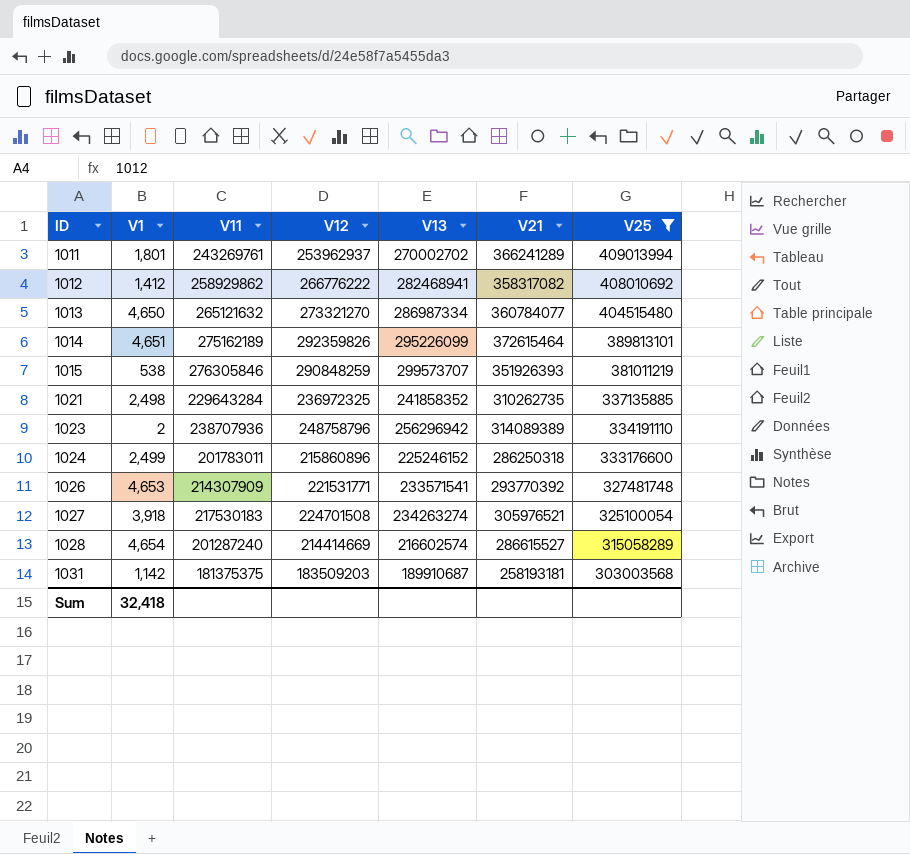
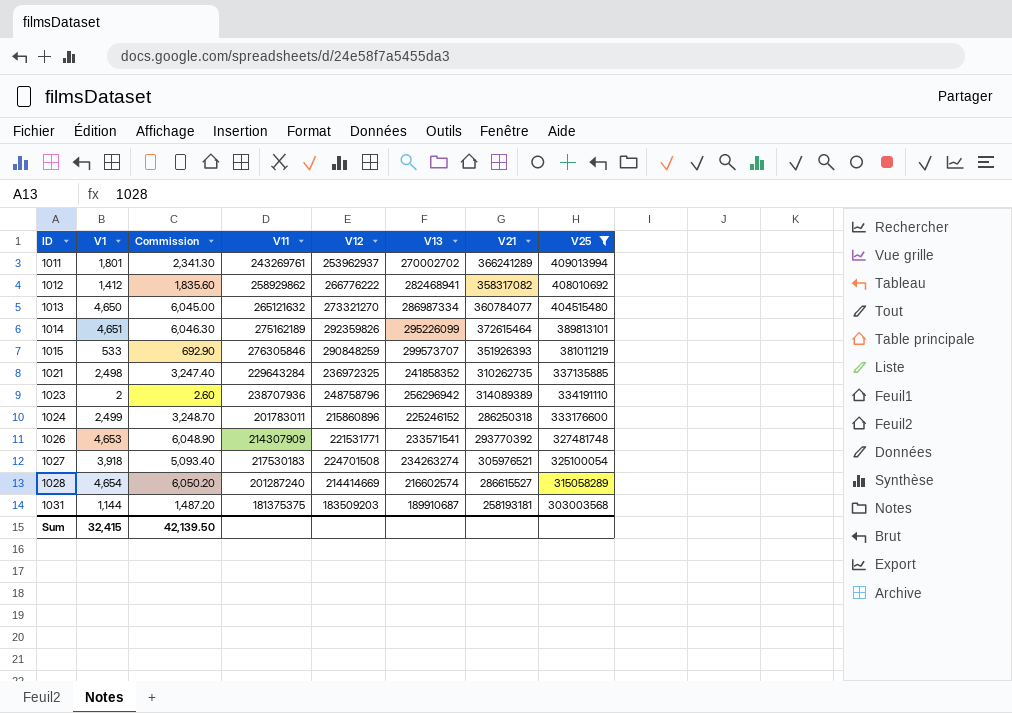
column Commission | formula: none -> [V1] * 1.3
1015 | V1: 538 -> 533
1031 | V1: 1,142 -> 1,144
Sum | V1: 32,418 -> 32,415

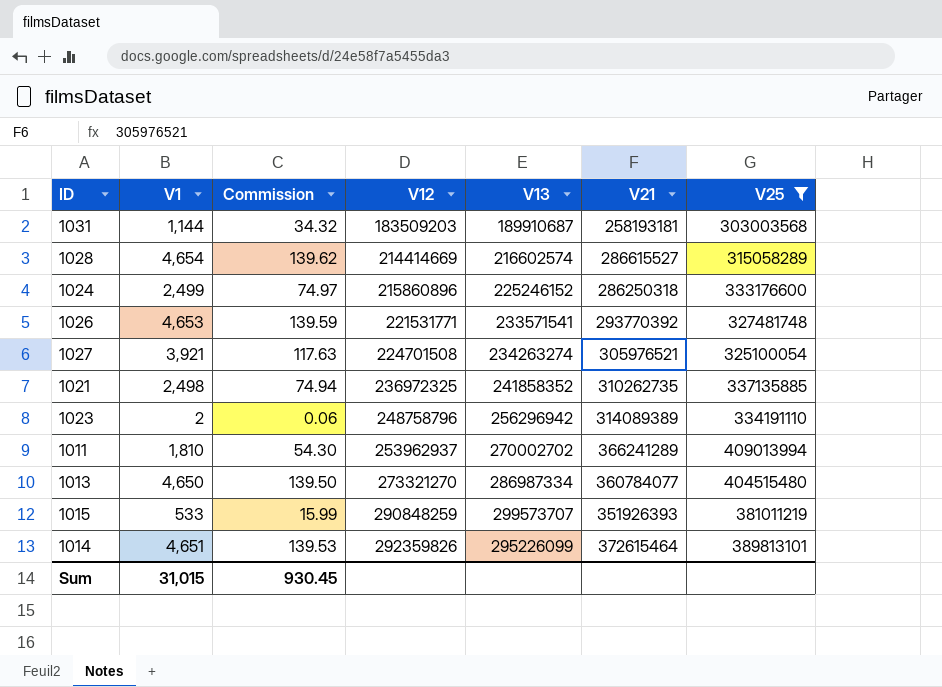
row order: ID ascending -> V12 ascending
column V11 | position: 4 -> none
column Commission | formula: [V1] * 1.3 -> [V1] * 0.03
row 1012: 1,412 | 1,835.60 | 258929862 | 266776222 | 282468941 | 358317082 | 408010692 -> none
1027 | V1: 3,918 -> 3,921
1011 | V1: 1,801 -> 1,810
Sum | V1: 32,415 -> 31,015
Sum | Commission: 42,139.50 -> 930.45

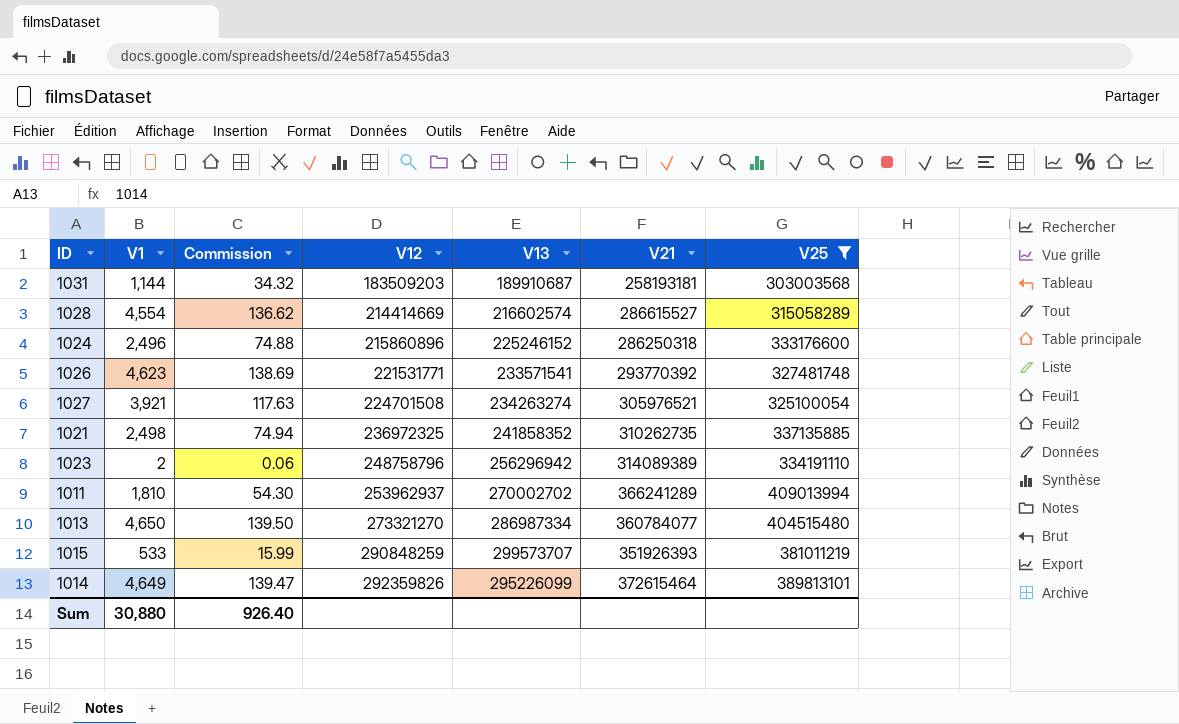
1028 | V1: 4,654 -> 4,554
1028 | Commission: 139.62 -> 136.62
1024 | V1: 2,499 -> 2,496
1024 | Commission: 74.97 -> 74.88
1026 | V1: 4,653 -> 4,623
1026 | Commission: 139.59 -> 138.69
1014 | V1: 4,651 -> 4,649
1014 | Commission: 139.53 -> 139.47
Sum | V1: 31,015 -> 30,880
Sum | Commission: 930.45 -> 926.40

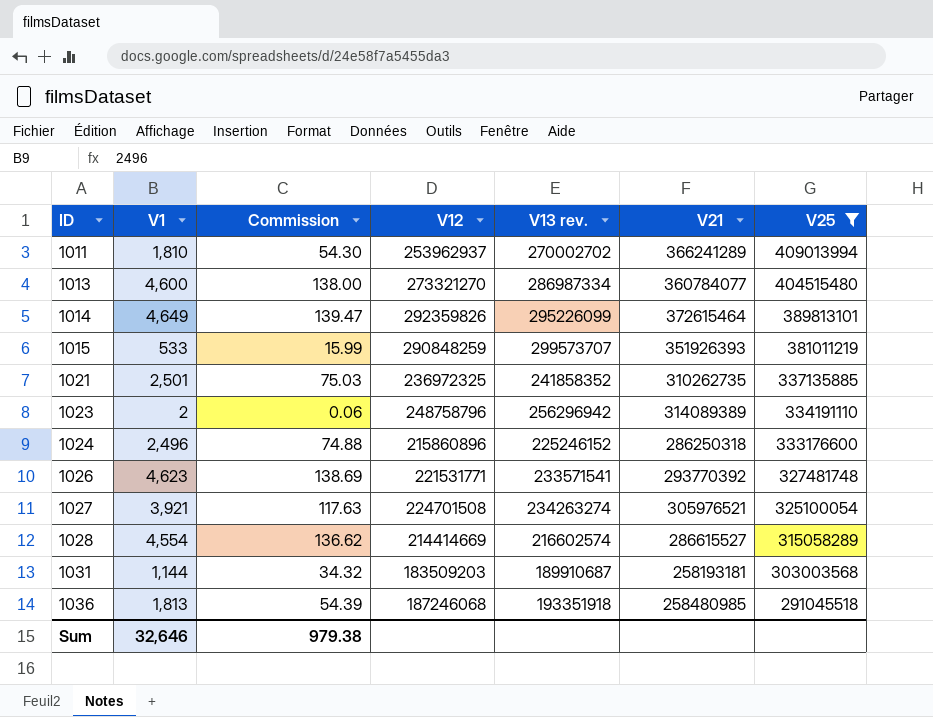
row order: V12 ascending -> ID ascending
column name: V13 -> V13 rev.
1013 | V1: 4,650 -> 4,600
1013 | Commission: 139.50 -> 138.00
1021 | V1: 2,498 -> 2,501
1021 | Commission: 74.94 -> 75.03
row 1036: none -> 1,813 | 54.39 | 187246068 | 193351918 | 258480985 | 291045518
Sum | V1: 30,880 -> 32,646
Sum | Commission: 926.40 -> 979.38

